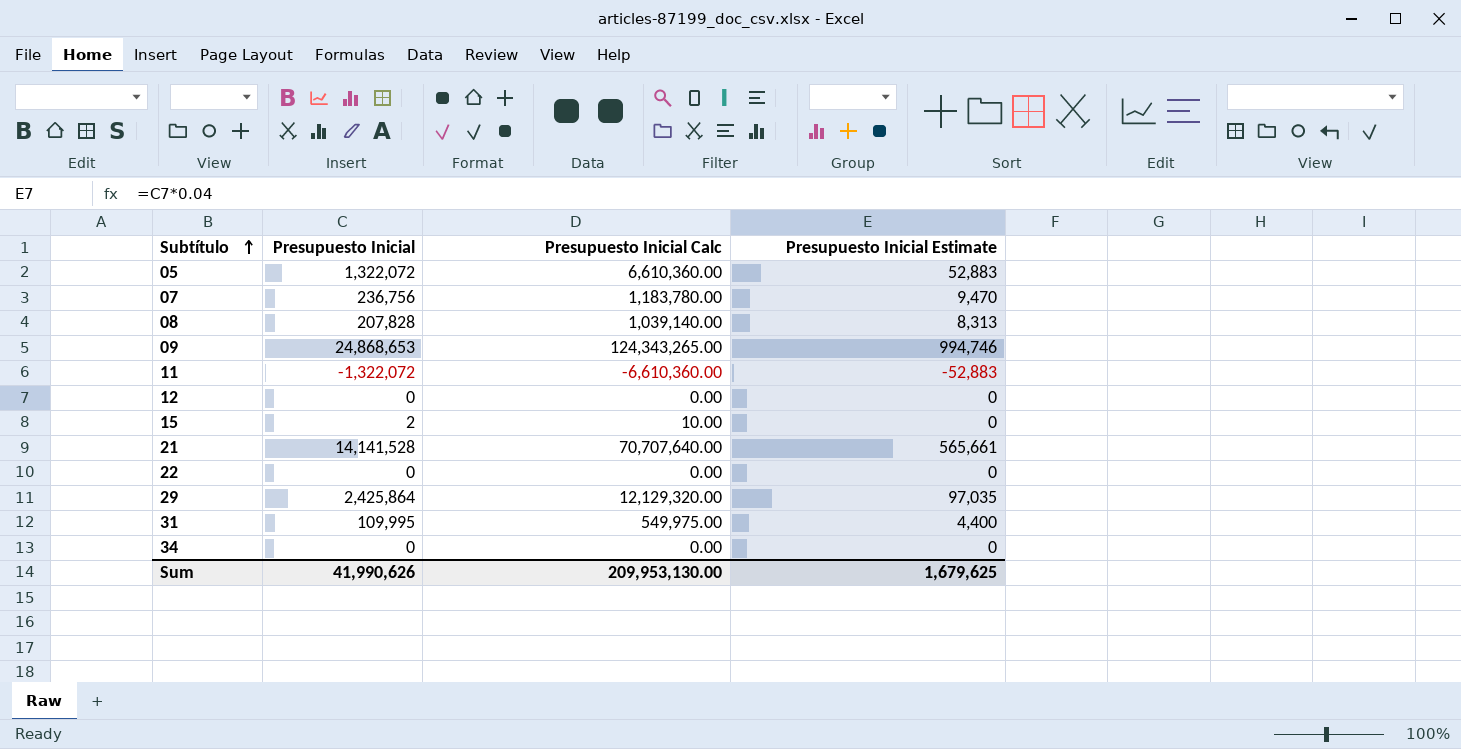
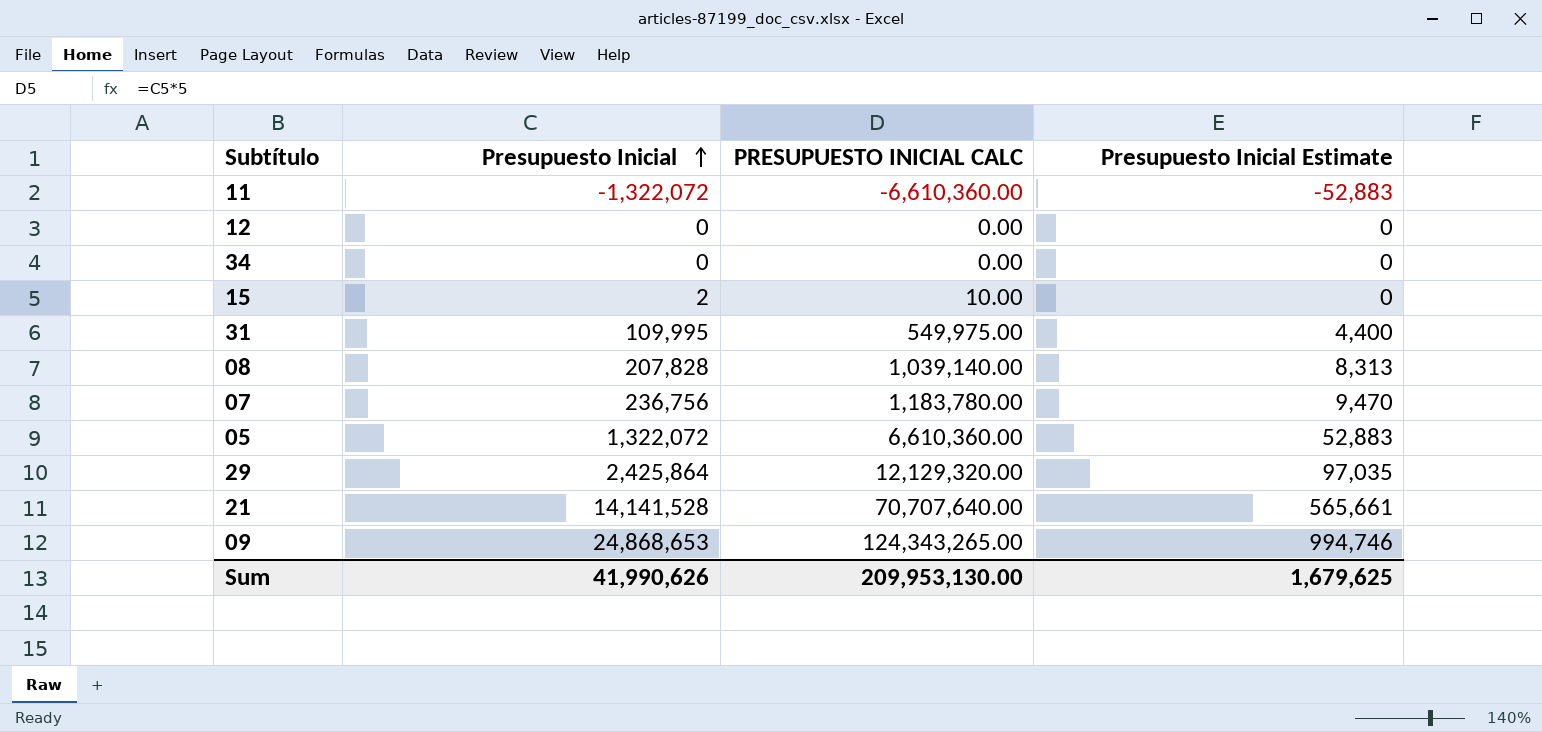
row order: Subtítulo ascending -> Presupuesto Inicial ascending
column name: Presupuesto Inicial Calc -> PRESUPUESTO INICIAL CALC
row 22: 0 | 0.00 | 0 -> none

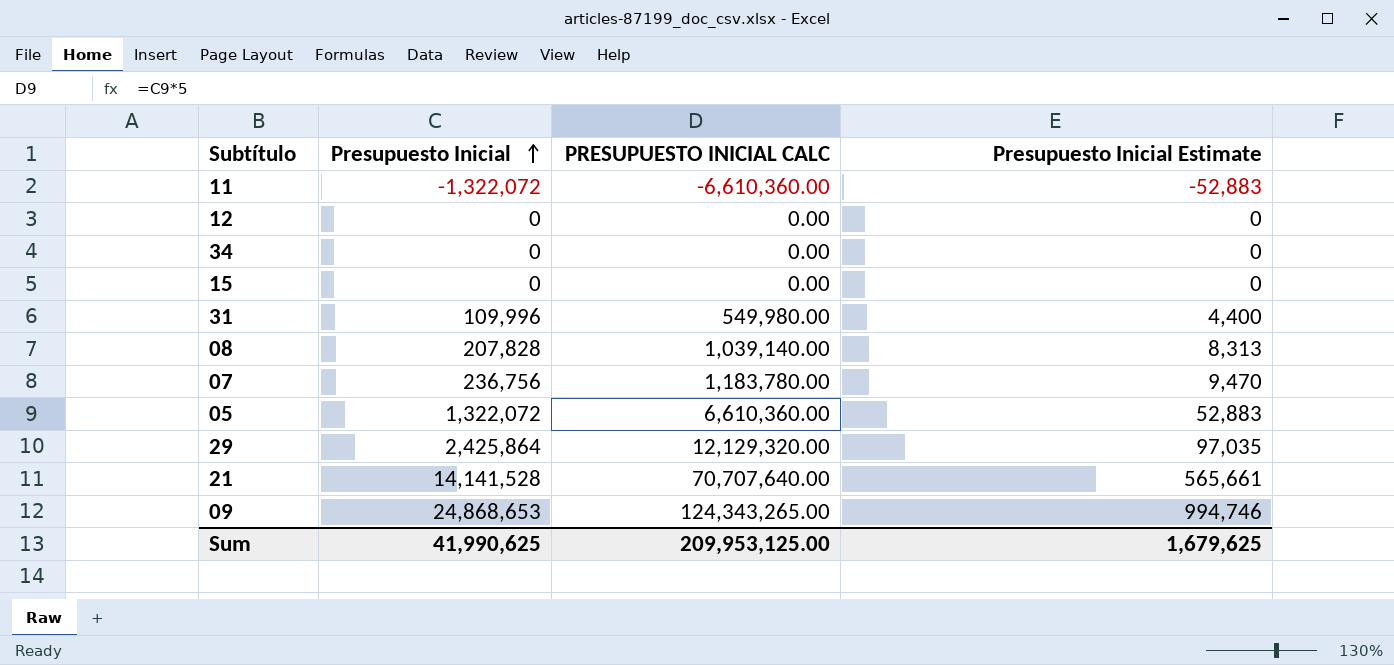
15 | Presupuesto Inicial: 2 -> 0
15 | PRESUPUESTO INICIAL CALC: 10.00 -> 0.00
31 | Presupuesto Inicial: 109,995 -> 109,996
31 | PRESUPUESTO INICIAL CALC: 549,975.00 -> 549,980.00
Sum | Presupuesto Inicial: 41,990,626 -> 41,990,625
Sum | PRESUPUESTO INICIAL CALC: 209,953,130.00 -> 209,953,125.00

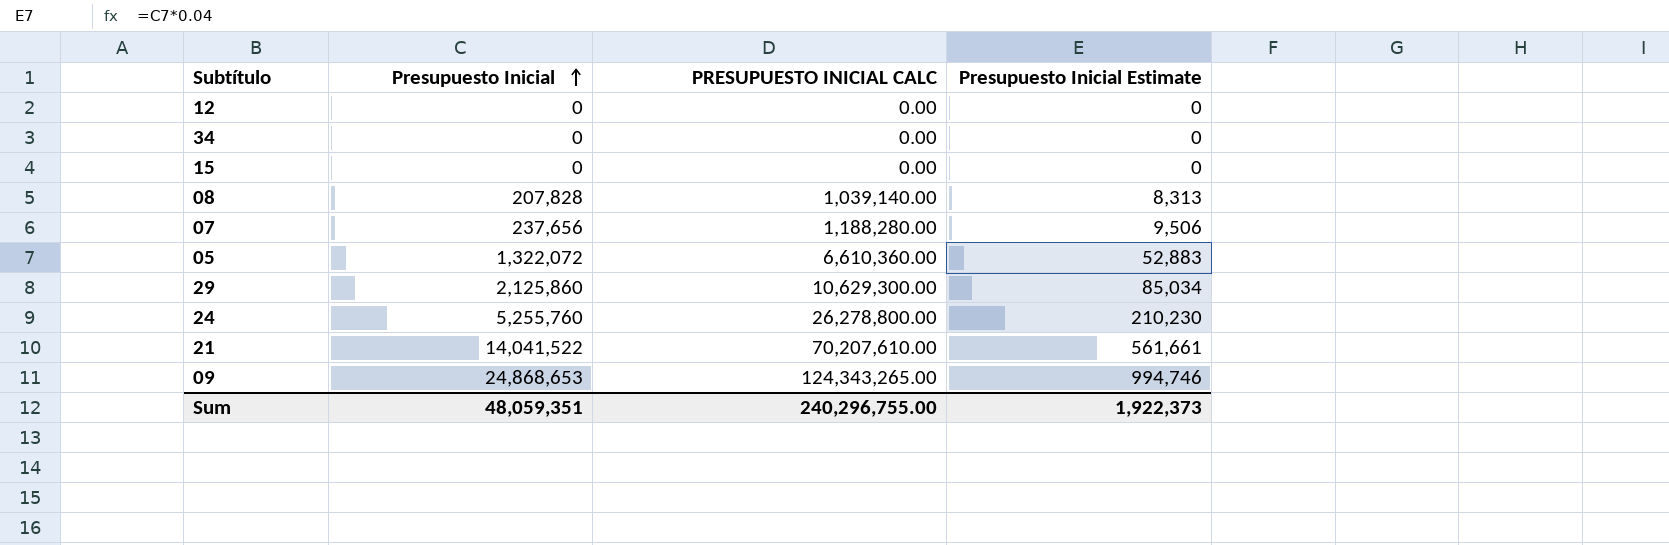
row 11: -1,322,072 | -6,610,360.00 | -52,883 -> none
row 31: 109,996 | 549,980.00 | 4,400 -> none
07 | Presupuesto Inicial: 236,756 -> 237,656
07 | PRESUPUESTO INICIAL CALC: 1,183,780.00 -> 1,188,280.00
07 | Presupuesto Inicial Estimate: 9,470 -> 9,506
29 | Presupuesto Inicial: 2,425,864 -> 2,125,860
29 | PRESUPUESTO INICIAL CALC: 12,129,320.00 -> 10,629,300.00
29 | Presupuesto Inicial Estimate: 97,035 -> 85,034
row 24: none -> 5,255,760 | 26,278,800.00 | 210,230
21 | Presupuesto Inicial: 14,141,528 -> 14,041,522
21 | PRESUPUESTO INICIAL CALC: 70,707,640.00 -> 70,207,610.00
21 | Presupuesto Inicial Estimate: 565,661 -> 561,661
Sum | Presupuesto Inicial: 41,990,625 -> 48,059,351
Sum | PRESUPUESTO INICIAL CALC: 209,953,125.00 -> 240,296,755.00
Sum | Presupuesto Inicial Estimate: 1,679,625 -> 1,922,373

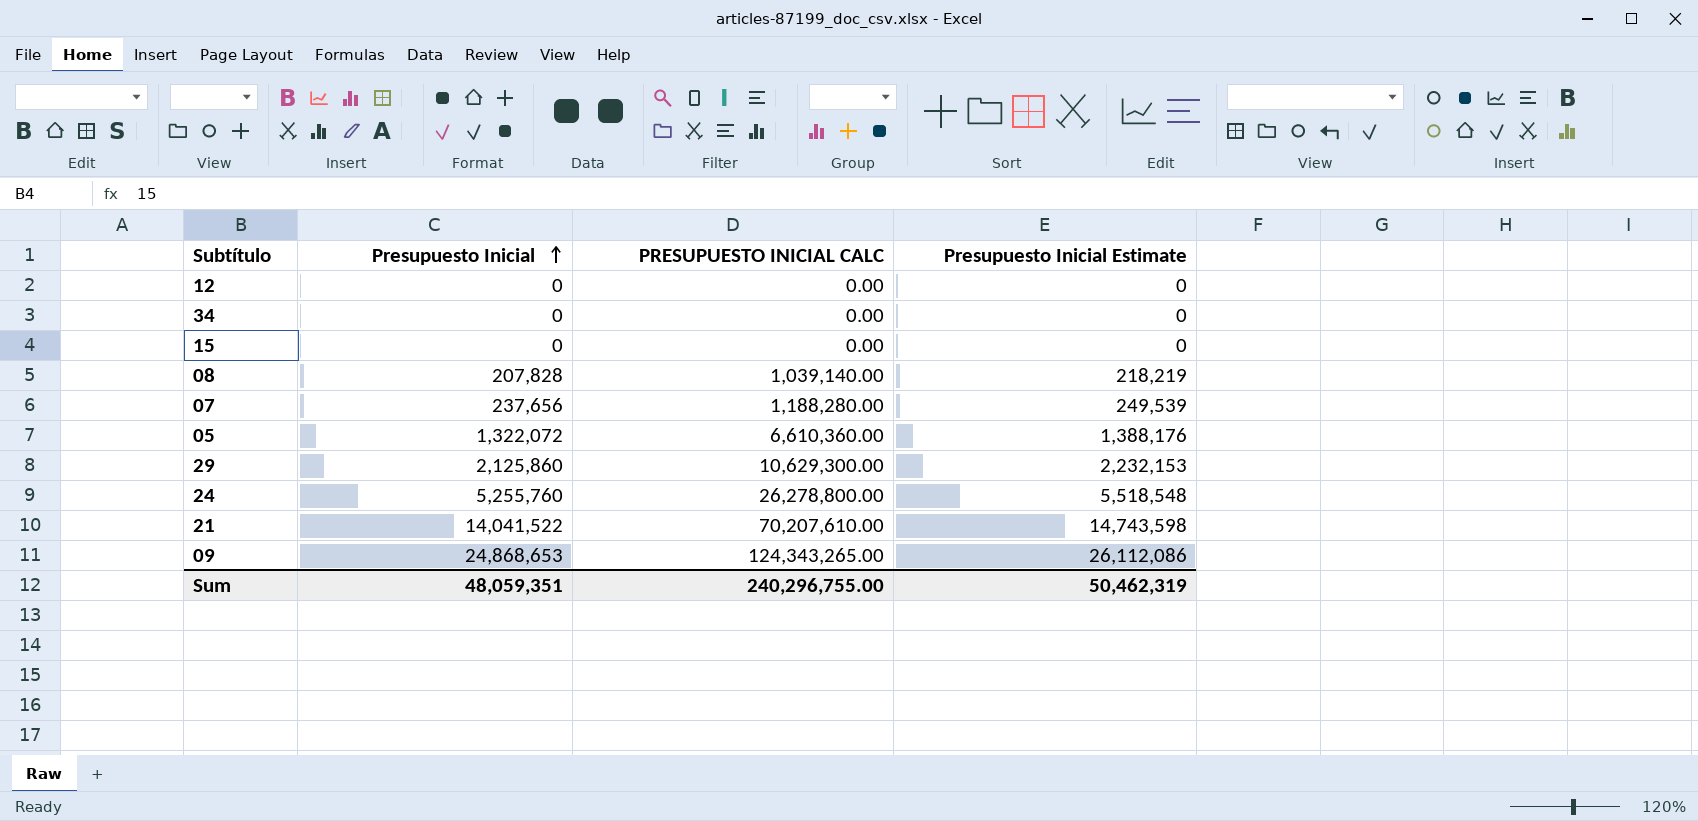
column Presupuesto Inicial Estimate | formula: [Presupuesto Inicial] * 0.04 -> [Presupuesto Inicial] * 1.05
Sum | Presupuesto Inicial Estimate: 1,922,373 -> 50,462,319

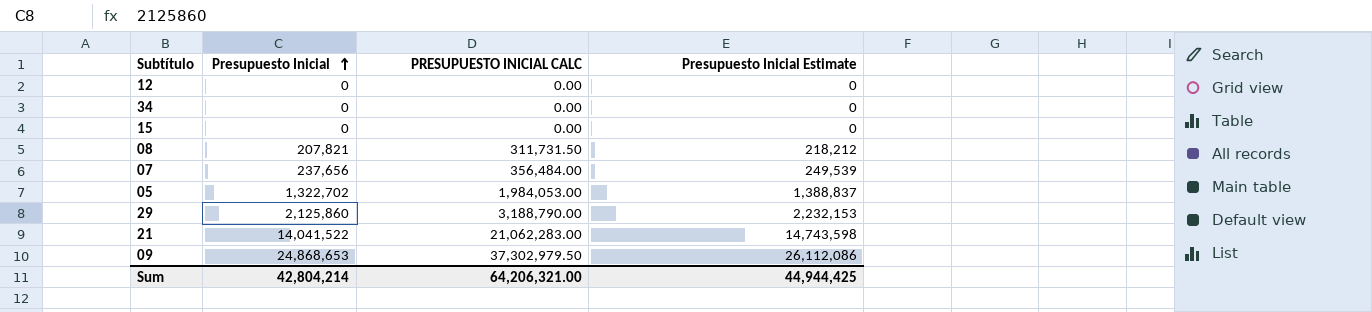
column PRESUPUESTO INICIAL CALC | formula: [Presupuesto Inicial] * 5 -> [Presupuesto Inicial] * 1.5
row 24: 5,255,760 | 26,278,800.00 | 5,518,548 -> none
08 | Presupuesto Inicial: 207,828 -> 207,821
08 | Presupuesto Inicial Estimate: 218,219 -> 218,212
05 | Presupuesto Inicial: 1,322,072 -> 1,322,702
05 | Presupuesto Inicial Estimate: 1,388,176 -> 1,388,837
Sum | Presupuesto Inicial: 48,059,351 -> 42,804,214
Sum | PRESUPUESTO INICIAL CALC: 240,296,755.00 -> 64,206,321.00
Sum | Presupuesto Inicial Estimate: 50,462,319 -> 44,944,425

